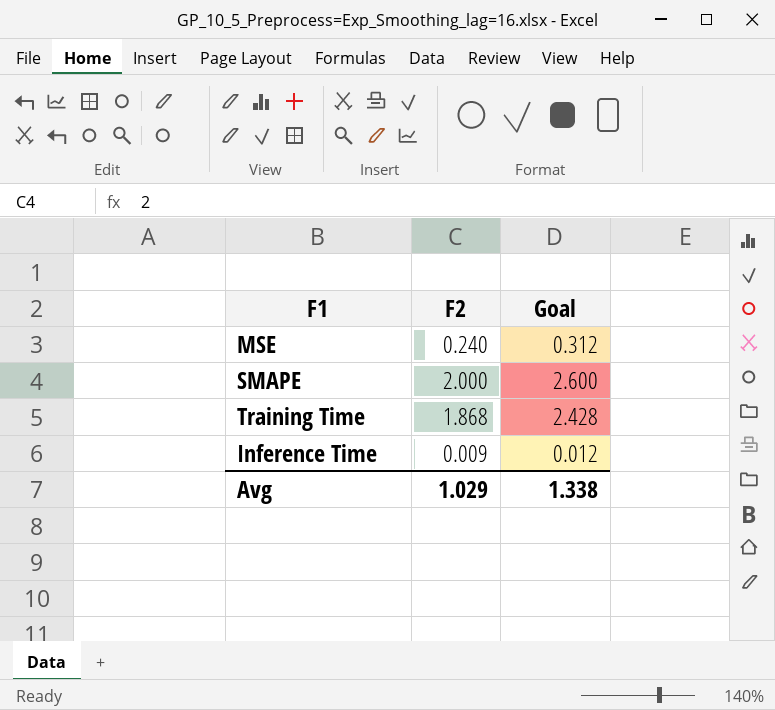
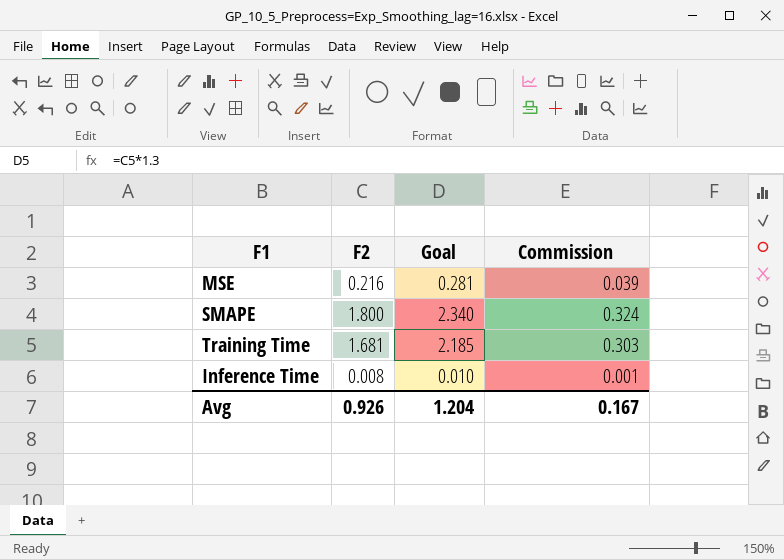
column Commission | formula: none -> [F2] * 0.18
MSE | F2: 0.240 -> 0.216
MSE | Goal: 0.312 -> 0.281
SMAPE | F2: 2.000 -> 1.800
SMAPE | Goal: 2.600 -> 2.340
Training Time | F2: 1.868 -> 1.681
Training Time | Goal: 2.428 -> 2.185
Inference Time | F2: 0.009 -> 0.008
Inference Time | Goal: 0.012 -> 0.010
Avg | F2: 1.029 -> 0.926
Avg | Goal: 1.338 -> 1.204

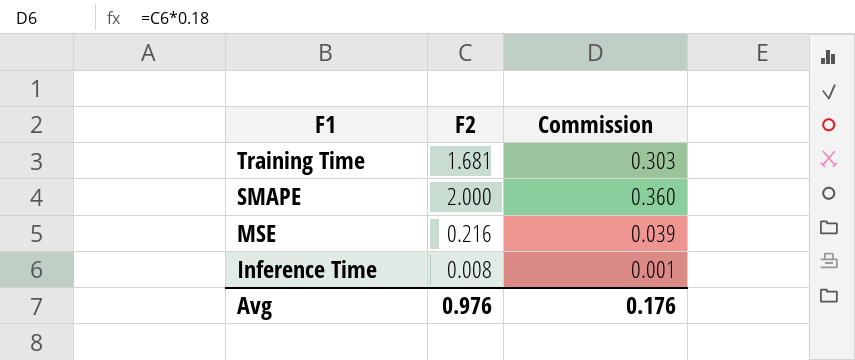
row order: none -> F1 descending
column Goal | formula: [F2] * 1.3 -> none
SMAPE | F2: 1.800 -> 2.000
SMAPE | Commission: 0.324 -> 0.360
Avg | F2: 0.926 -> 0.976
Avg | Commission: 0.167 -> 0.176

